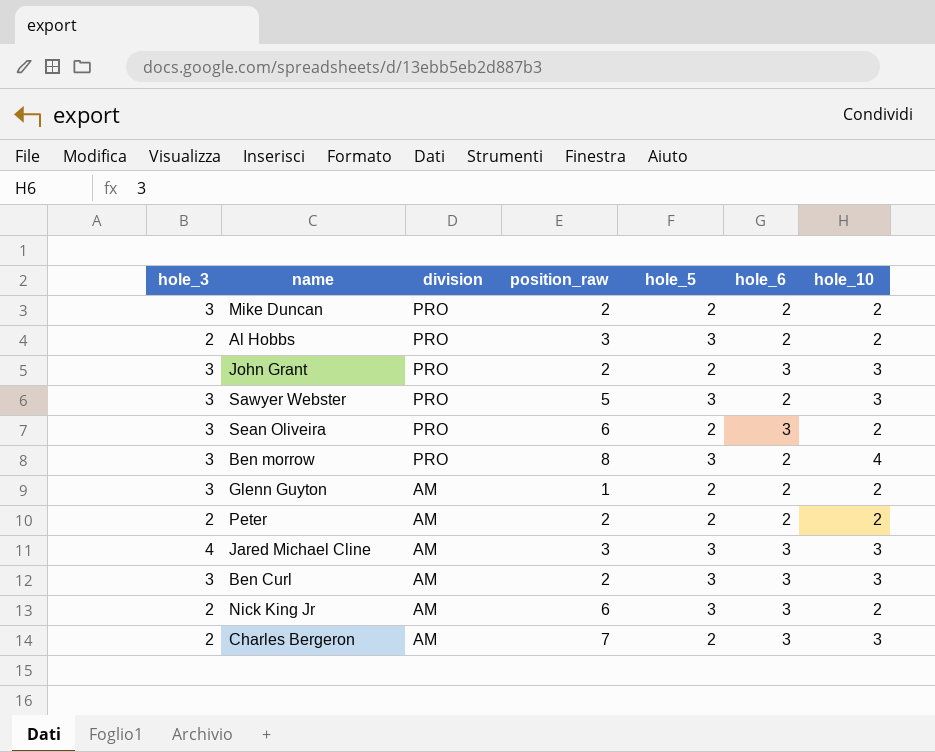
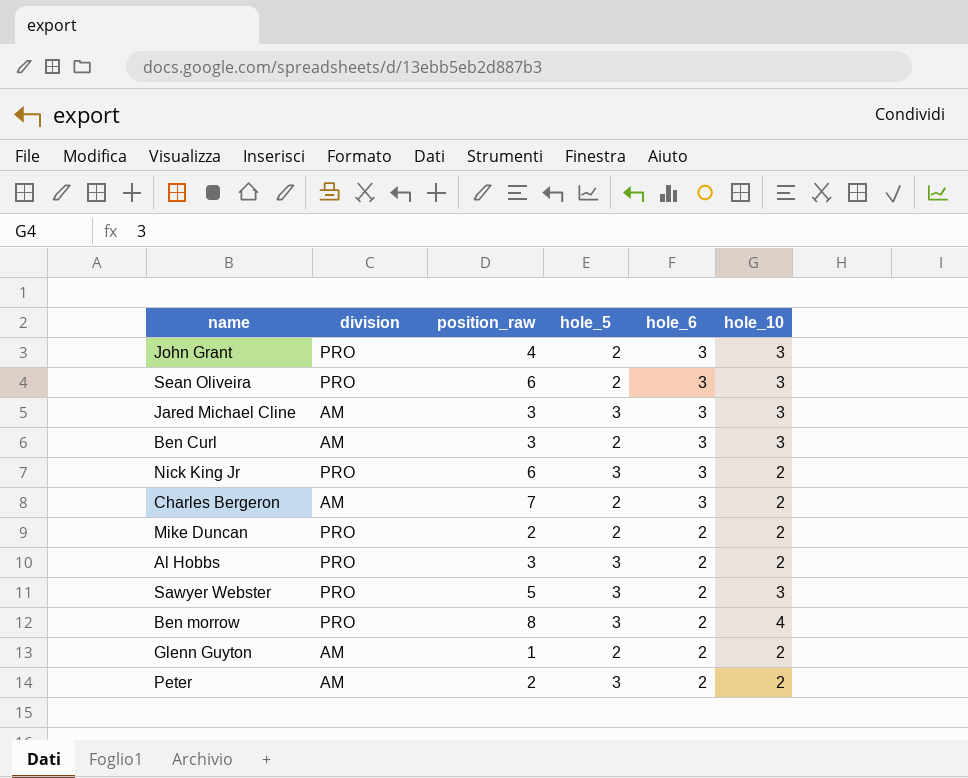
row order: division descending -> hole_6 descending
column hole_3 | position: 1 -> none
John Grant | position_raw: 2 -> 4
Sean Oliveira | hole_10: 2 -> 3
Ben Curl | position_raw: 2 -> 3
Ben Curl | hole_5: 3 -> 2
Nick King Jr | division: AM -> PRO
Charles Bergeron | hole_10: 3 -> 2
Peter | hole_5: 2 -> 3

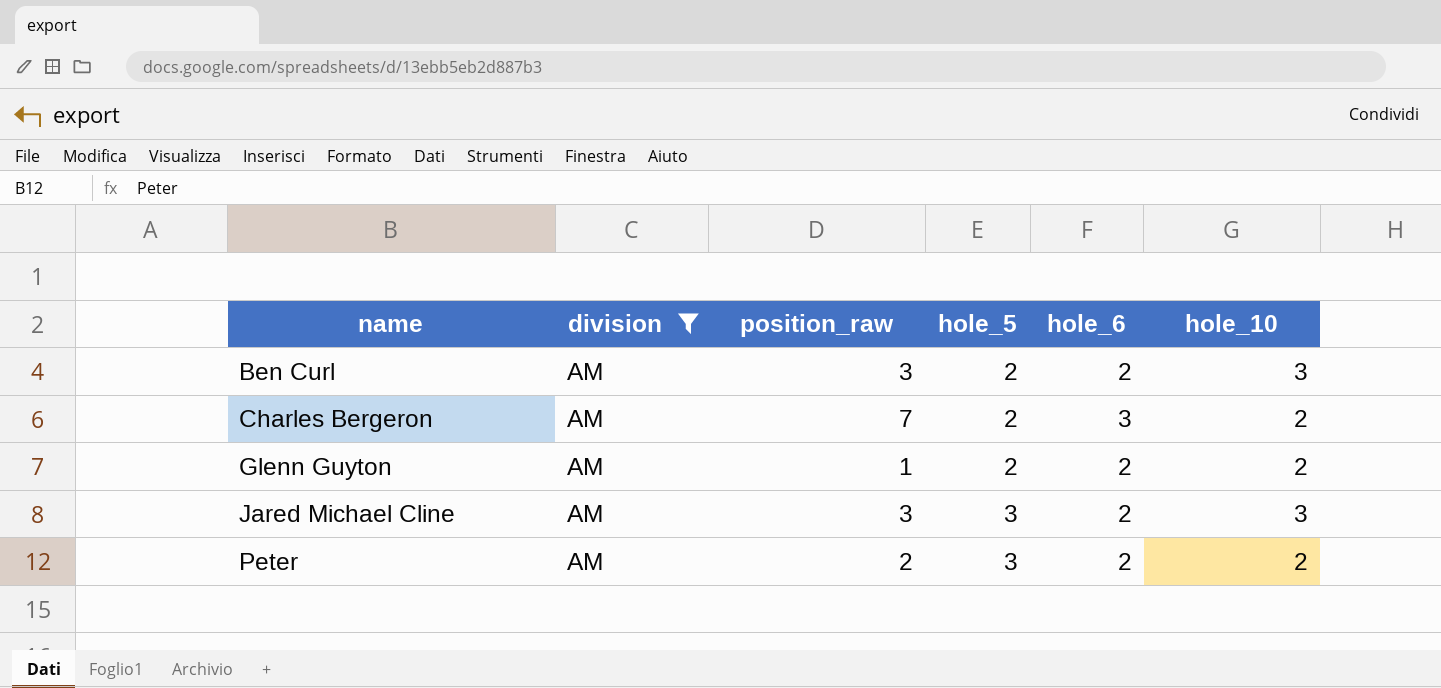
filter: none -> division = AM
row order: hole_6 descending -> name ascending
Ben Curl | hole_6: 3 -> 2
Jared Michael Cline | hole_6: 3 -> 2

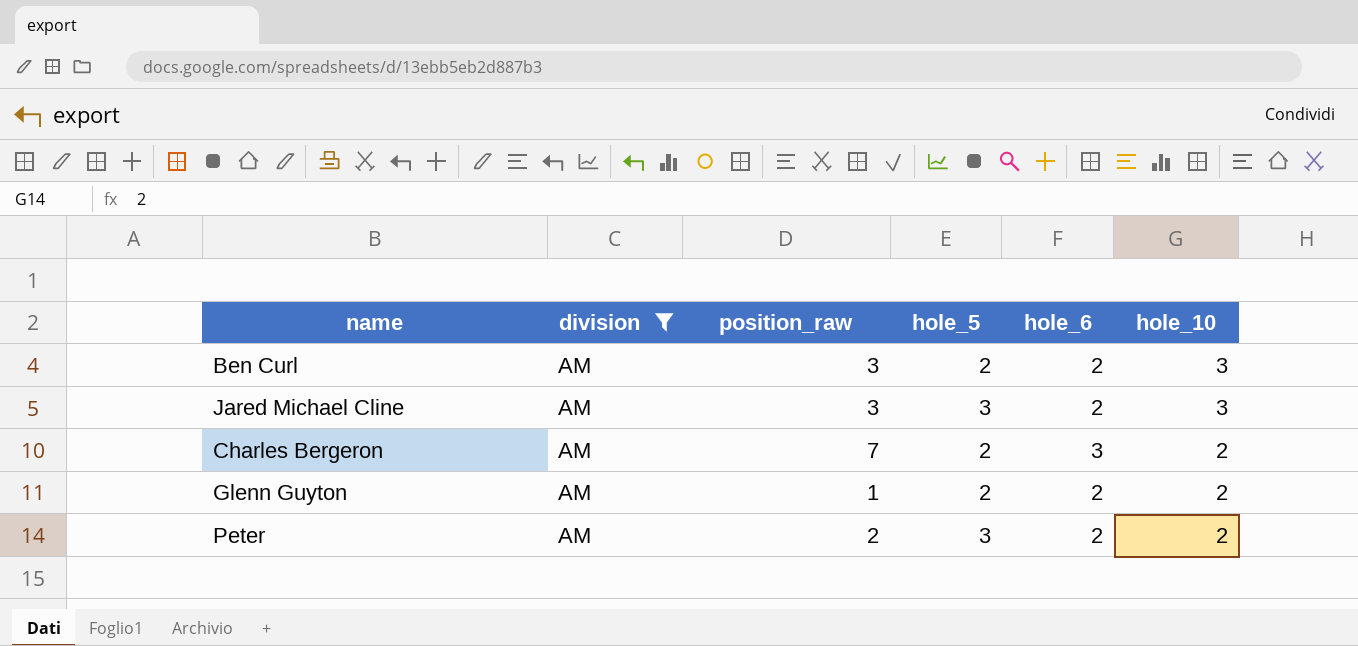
row order: name ascending -> hole_10 descending

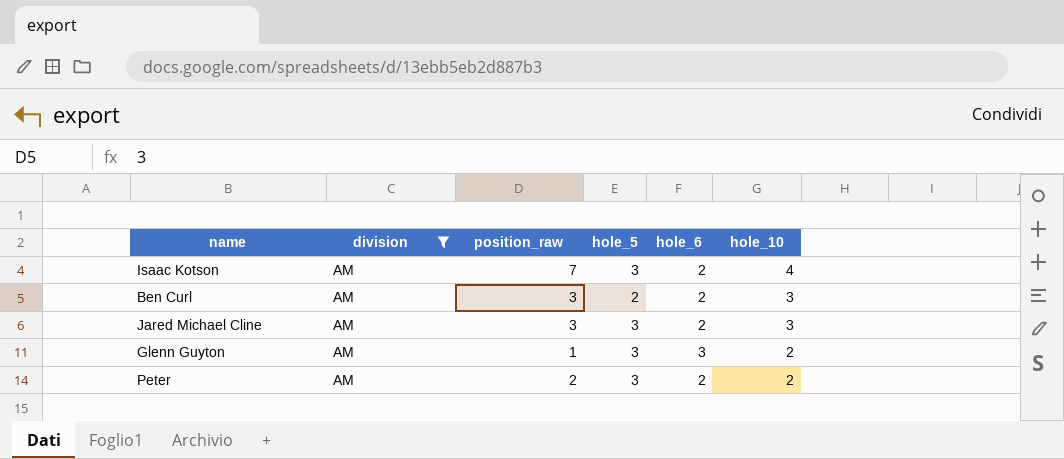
row Charles Bergeron: AM | 7 | 2 | 3 | 2 -> none
row Isaac Kotson: none -> AM | 7 | 3 | 2 | 4
Glenn Guyton | hole_5: 2 -> 3
Glenn Guyton | hole_6: 2 -> 3

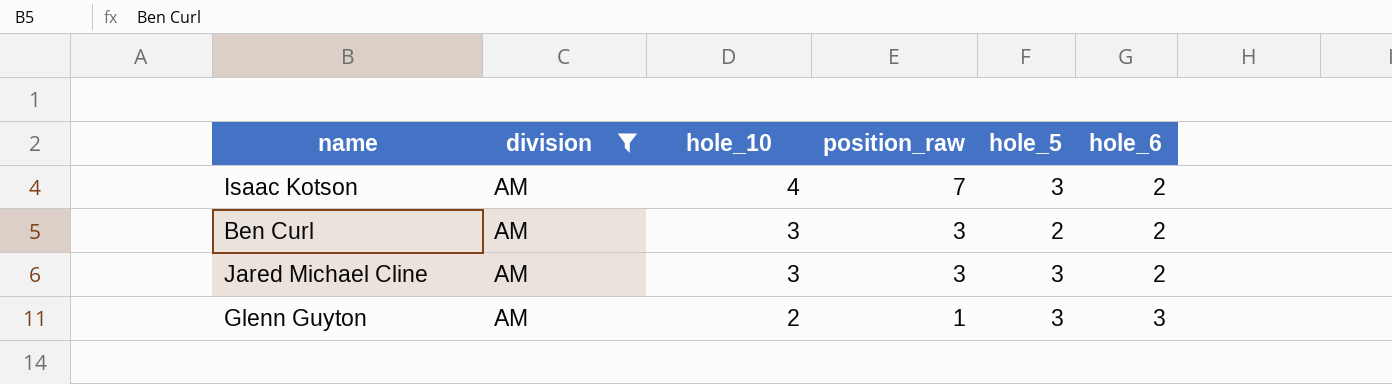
column hole_10 | position: 6 -> 3
row Peter: AM | 2 | 3 | 2 | 2 -> none

